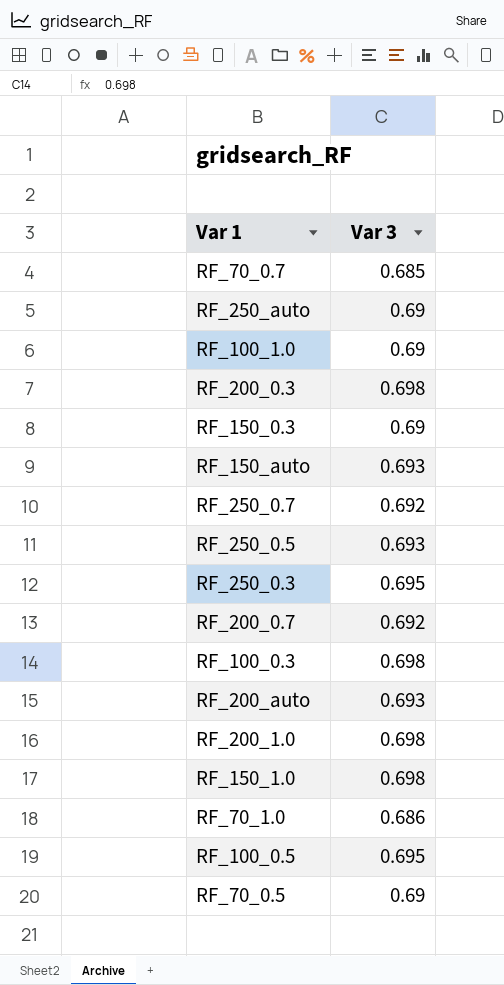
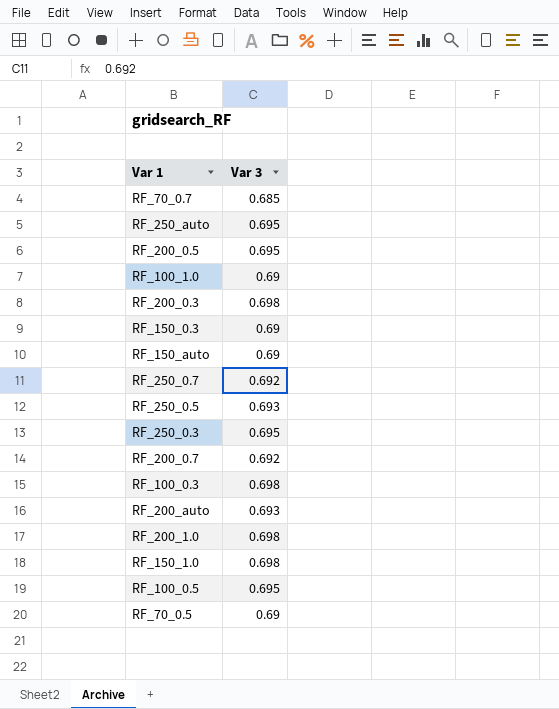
row RF_70_1.0: 0.686 -> none
RF_250_auto | Var 3: 0.69 -> 0.695
row RF_200_0.5: none -> 0.695
RF_150_auto | Var 3: 0.693 -> 0.69

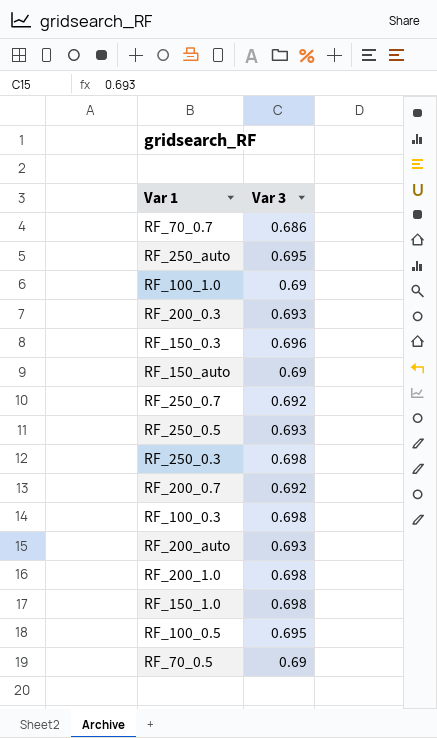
row RF_200_0.5: 0.695 -> none
RF_70_0.7 | Var 3: 0.685 -> 0.686
RF_200_0.3 | Var 3: 0.698 -> 0.693
RF_150_0.3 | Var 3: 0.69 -> 0.696
RF_250_0.3 | Var 3: 0.695 -> 0.698

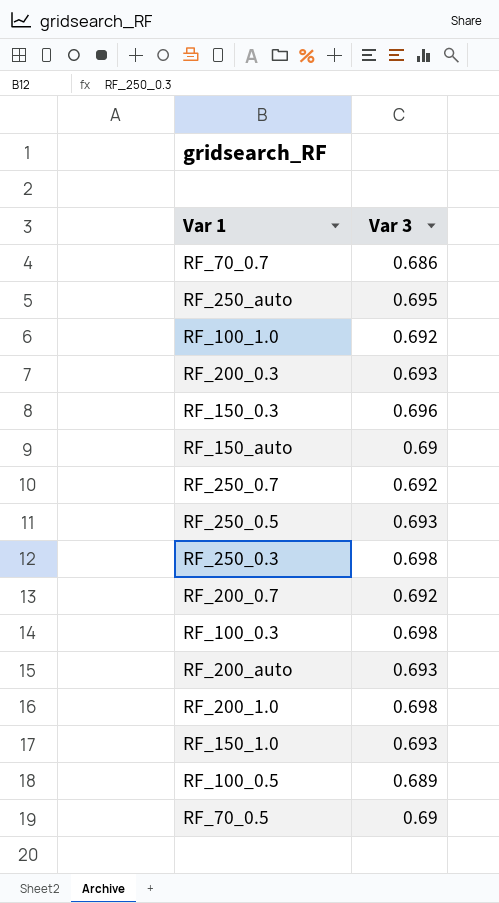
RF_100_1.0 | Var 3: 0.69 -> 0.692
RF_150_1.0 | Var 3: 0.698 -> 0.693
RF_100_0.5 | Var 3: 0.695 -> 0.689

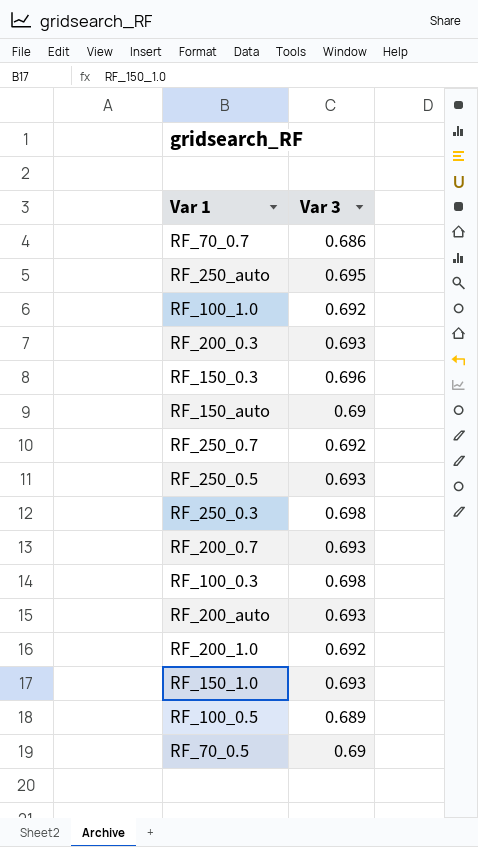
RF_200_0.7 | Var 3: 0.692 -> 0.693
RF_200_1.0 | Var 3: 0.698 -> 0.692

